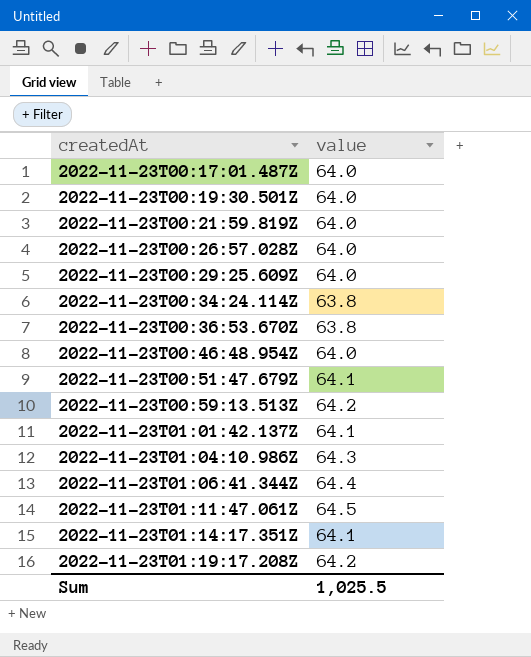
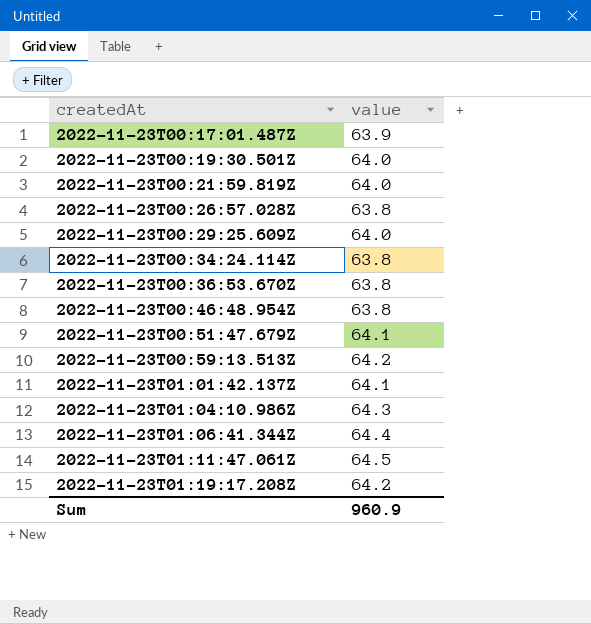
row 2022-11-23T01:14:17.351Z: 64.1 -> none
2022-11-23T00:17:01.487Z | value: 64.0 -> 63.9
2022-11-23T00:26:57.028Z | value: 64.0 -> 63.8
2022-11-23T00:46:48.954Z | value: 64.0 -> 63.8
Sum | value: 1,025.5 -> 960.9

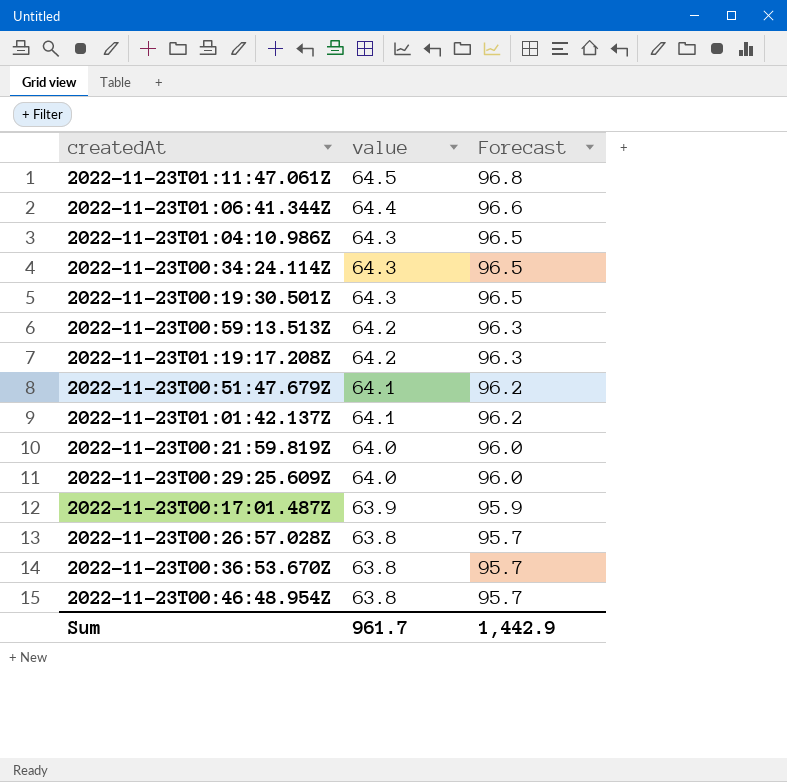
row order: createdAt ascending -> value descending
column Forecast | formula: none -> [value] * 1.5
2022-11-23T00:34:24.114Z | value: 63.8 -> 64.3
2022-11-23T00:19:30.501Z | value: 64.0 -> 64.3
Sum | value: 960.9 -> 961.7

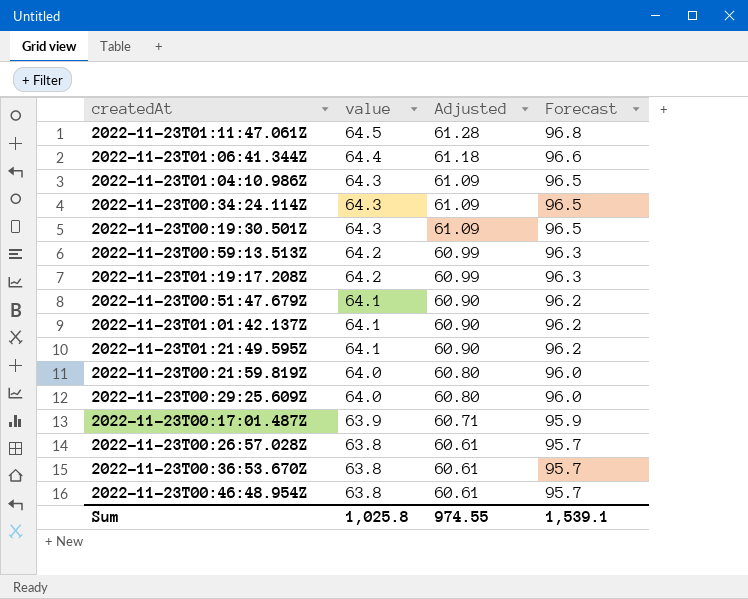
column Adjusted | formula: none -> [value] * 0.95
row 2022-11-23T01:21:49.595Z: none -> 64.1 | 60.90 | 96.2
Sum | value: 961.7 -> 1,025.8
Sum | Forecast: 1,442.9 -> 1,539.1

